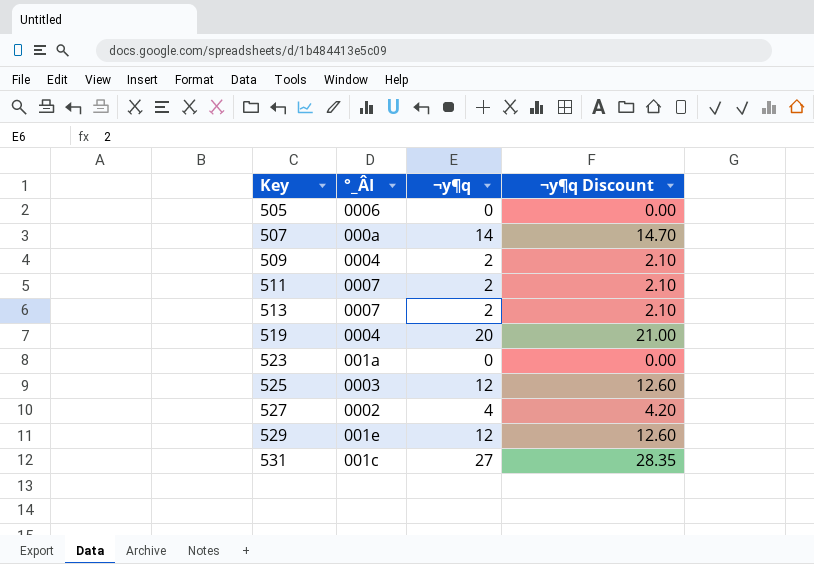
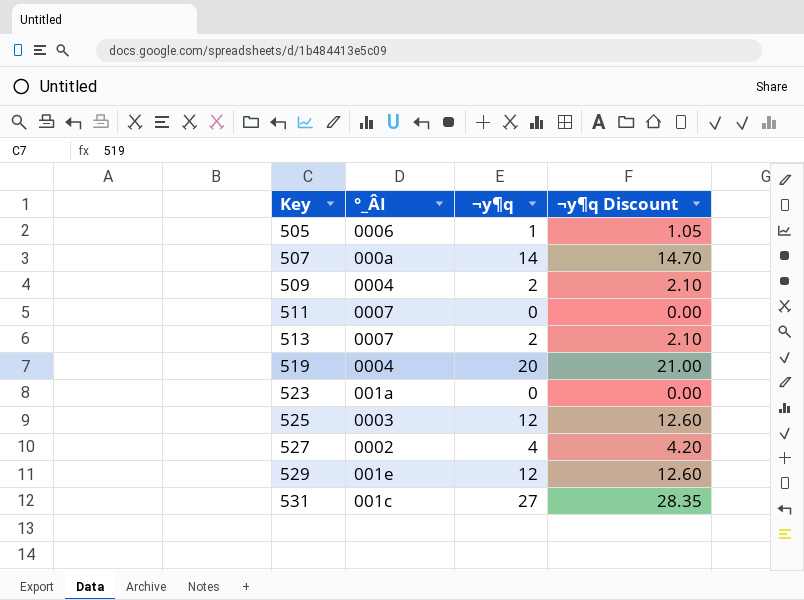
505 | ¬y¶q: 0 -> 1
505 | ¬y¶q Discount: 0.00 -> 1.05
511 | ¬y¶q: 2 -> 0
511 | ¬y¶q Discount: 2.10 -> 0.00

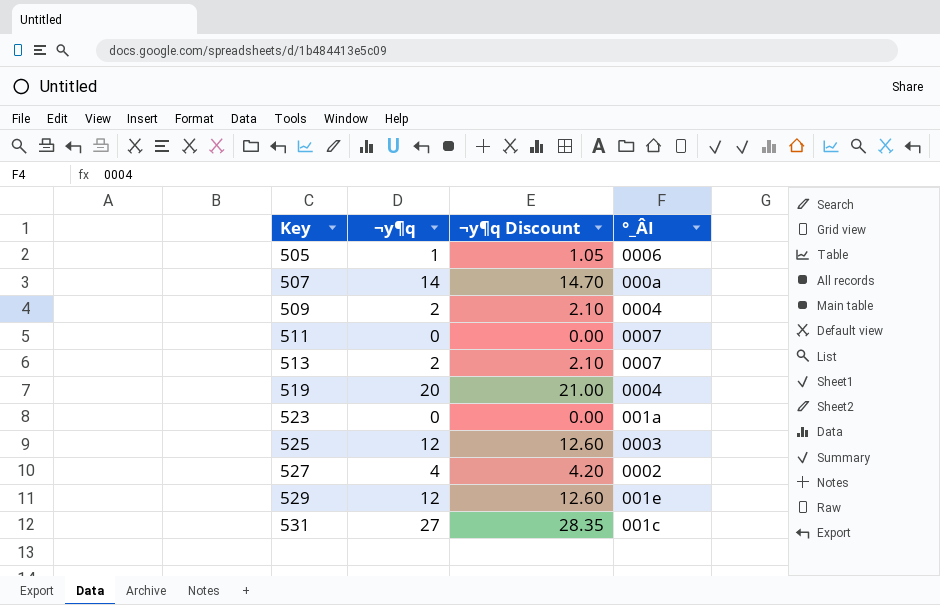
column °_ÂI | position: 2 -> 4

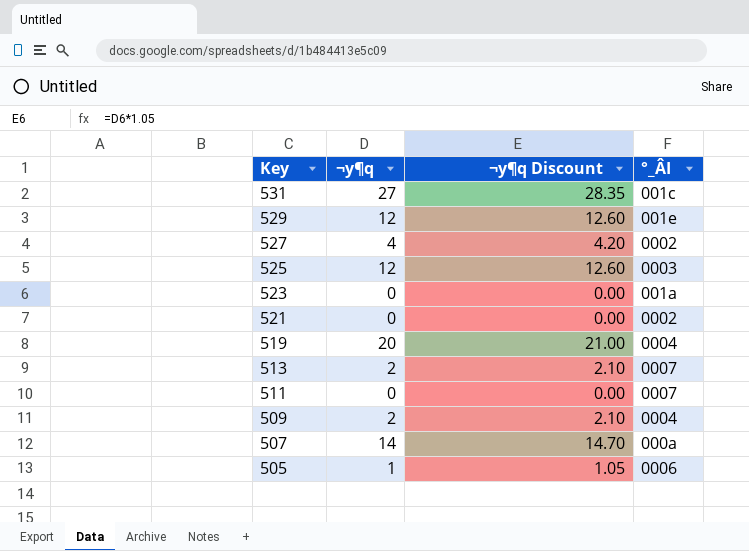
row order: Key ascending -> Key descending
row 521: none -> 0 | 0.00 | 0002

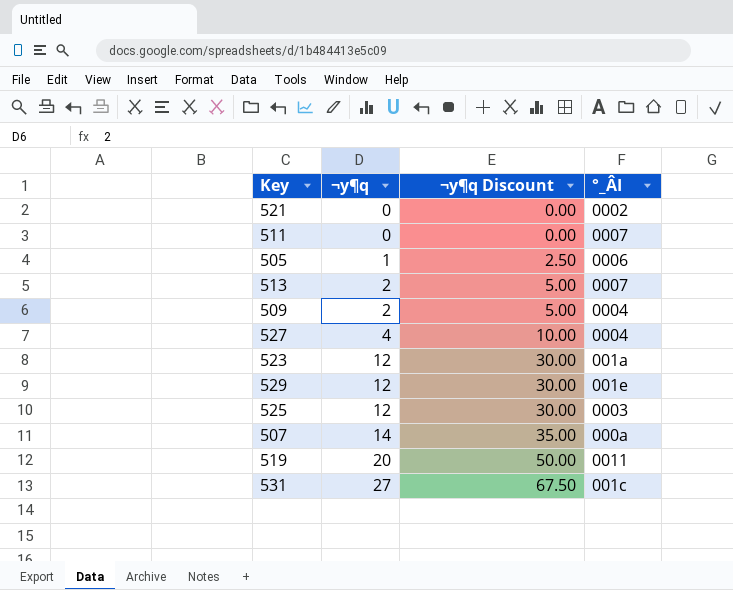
row order: Key descending -> ¬y¶q ascending
column ¬y¶q Discount | formula: [¬y¶q] * 1.05 -> [¬y¶q] * 2.5
527 | °_ÂI: 0002 -> 0004
523 | ¬y¶q: 0 -> 12
519 | °_ÂI: 0004 -> 0011

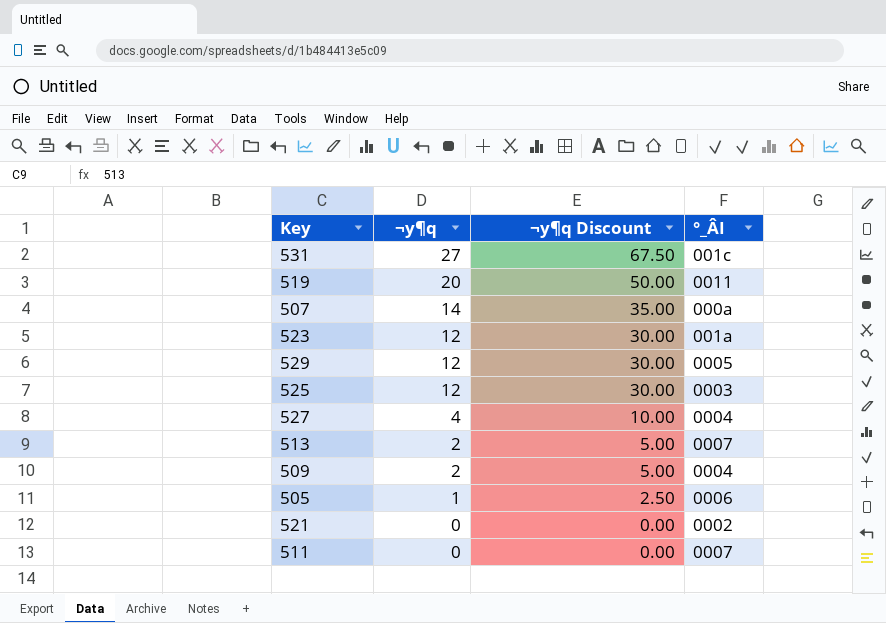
row order: ¬y¶q ascending -> ¬y¶q descending
529 | °_ÂI: 001e -> 0005

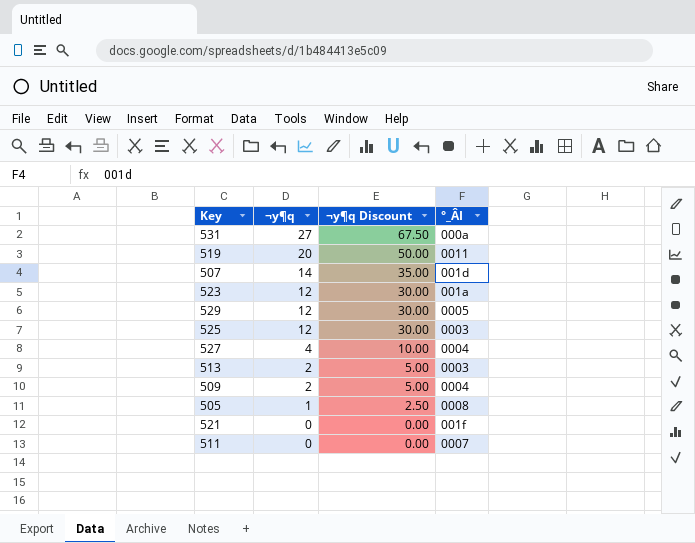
531 | °_ÂI: 001c -> 000a
507 | °_ÂI: 000a -> 001d
513 | °_ÂI: 0007 -> 0003
505 | °_ÂI: 0006 -> 0008
521 | °_ÂI: 0002 -> 001f

